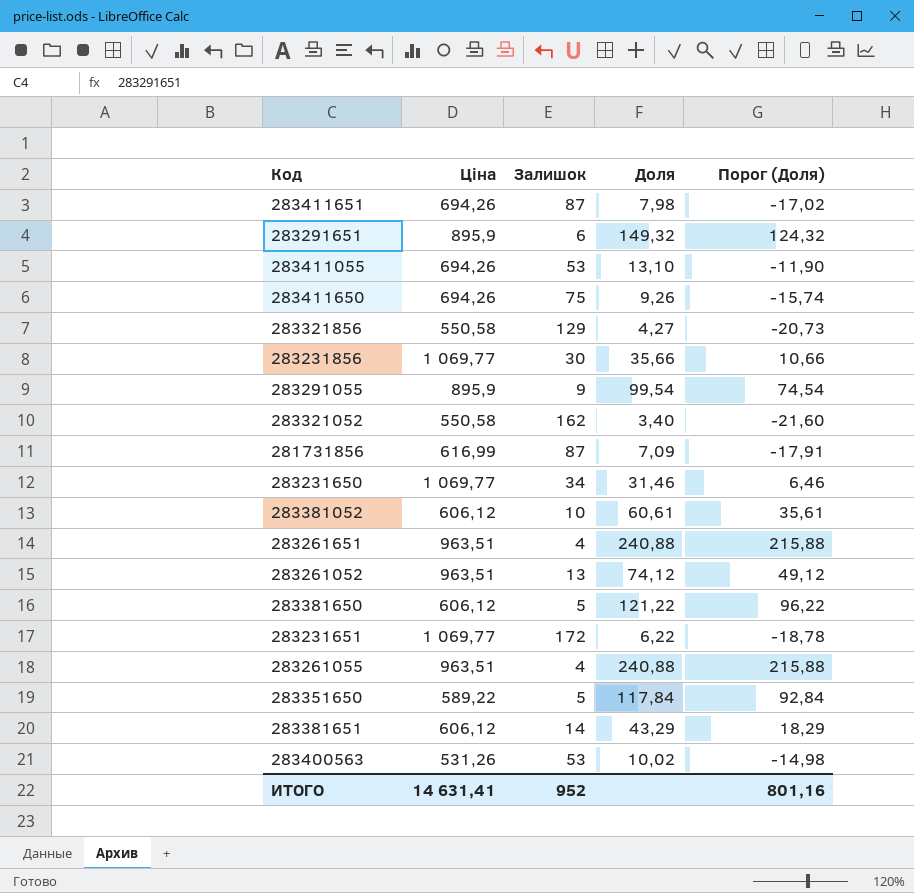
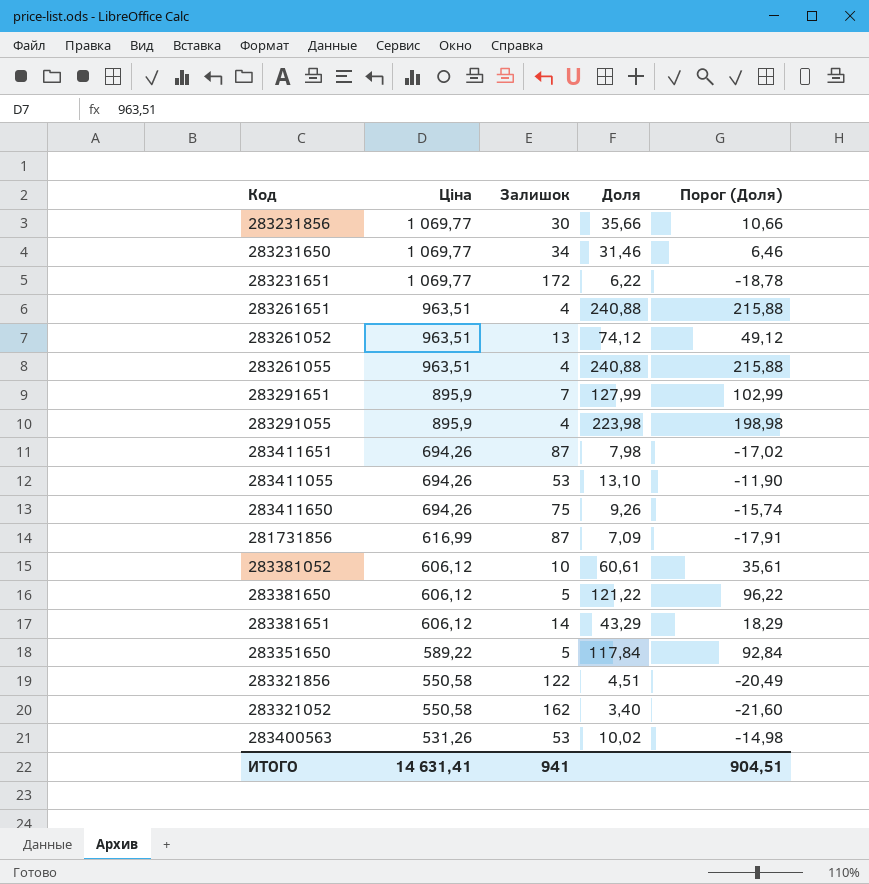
row order: none -> Ціна descending
283291651 | Залишок: 6 -> 7
283291651 | Доля: 149,32 -> 127,99
283291651 | Порог (Доля): 124,32 -> 102,99
283291055 | Залишок: 9 -> 4
283291055 | Доля: 99,54 -> 223,98
283291055 | Порог (Доля): 74,54 -> 198,98
283321856 | Залишок: 129 -> 122
283321856 | Доля: 4,27 -> 4,51
283321856 | Порог (Доля): -20,73 -> -20,49
ИТОГО | Залишок: 952 -> 941
ИТОГО | Порог (Доля): 801,16 -> 904,51

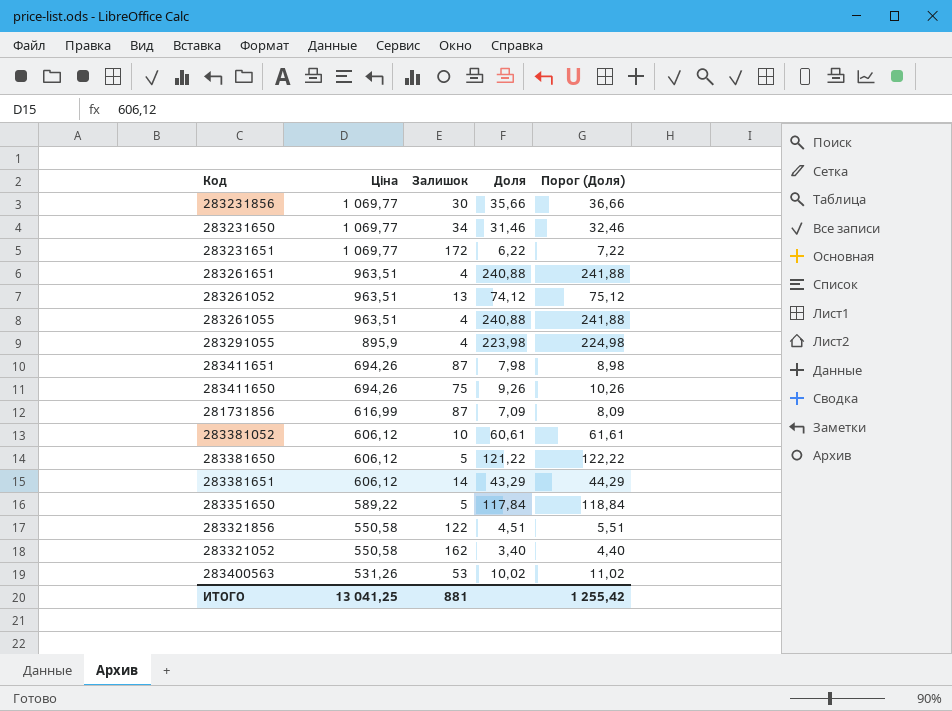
column Порог (Доля) | formula: [Доля] - 25 -> [Доля] + 1
row 283291651: 895,9 | 7 | 127,99 | 102,99 -> none
row 283411055: 694,26 | 53 | 13,10 | -11,90 -> none
ИТОГО | Ціна: 14 631,41 -> 13 041,25
ИТОГО | Залишок: 941 -> 881
ИТОГО | Порог (Доля): 904,51 -> 1 255,42

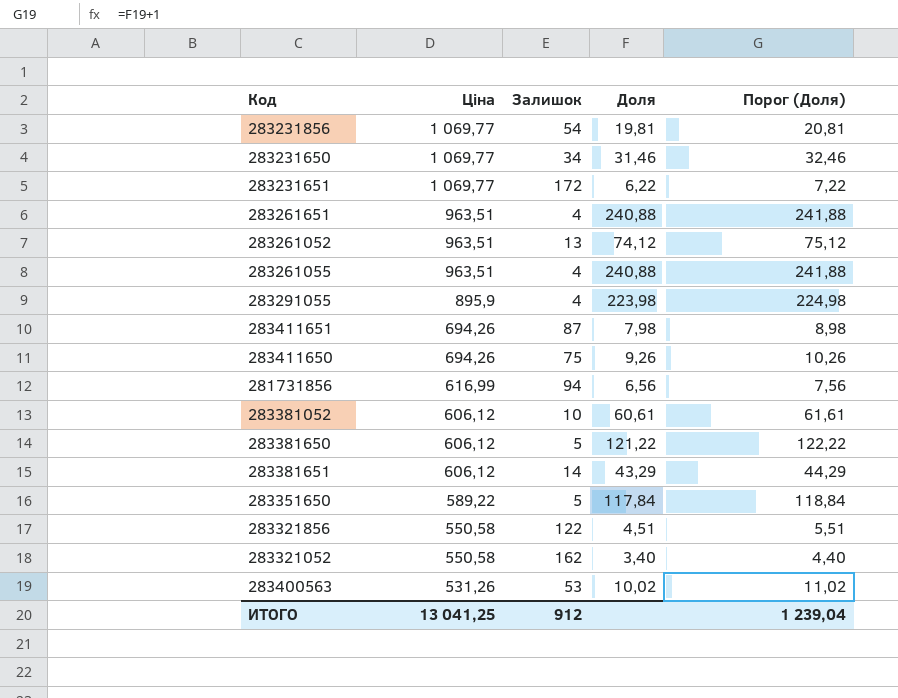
283231856 | Залишок: 30 -> 54
283231856 | Доля: 35,66 -> 19,81
283231856 | Порог (Доля): 36,66 -> 20,81
281731856 | Залишок: 87 -> 94
281731856 | Доля: 7,09 -> 6,56
281731856 | Порог (Доля): 8,09 -> 7,56
ИТОГО | Залишок: 881 -> 912
ИТОГО | Порог (Доля): 1 255,42 -> 1 239,04

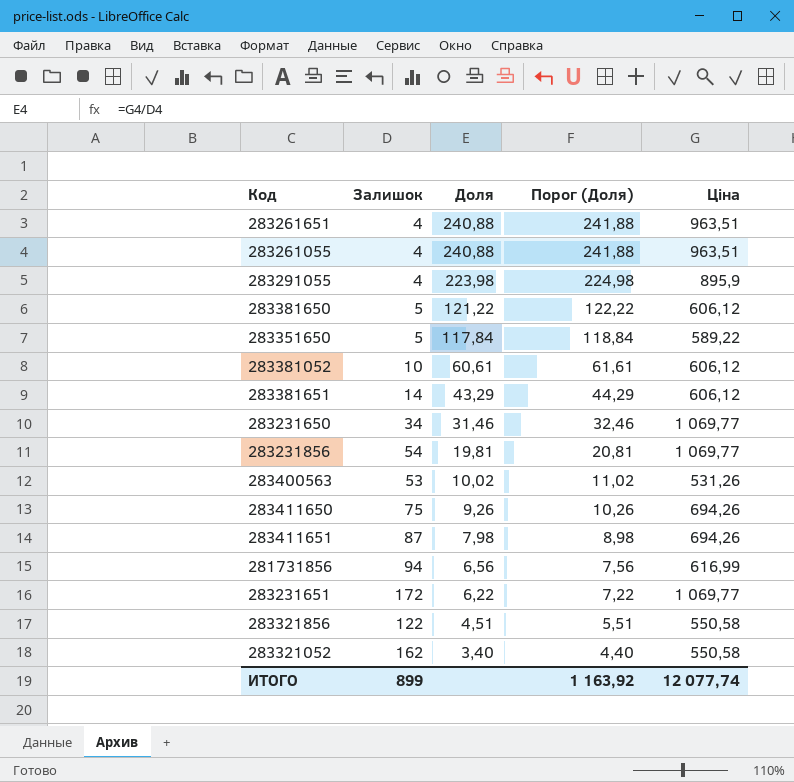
row order: Ціна descending -> Доля descending
column Ціна | position: 2 -> 5
row 283261052: 963,51 | 13 | 74,12 | 75,12 -> none
ИТОГО | Залишок: 912 -> 899
ИТОГО | Порог (Доля): 1 239,04 -> 1 163,92
ИТОГО | Ціна: 13 041,25 -> 12 077,74

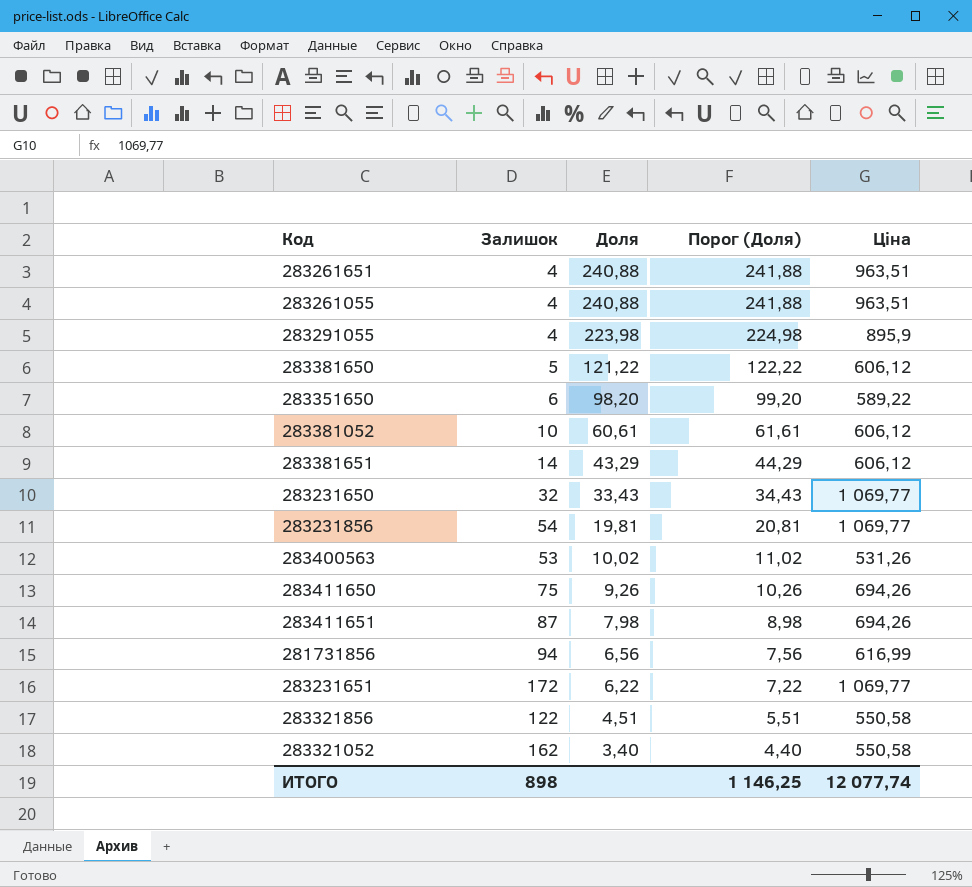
283351650 | Залишок: 5 -> 6
283351650 | Доля: 117,84 -> 98,20
283351650 | Порог (Доля): 118,84 -> 99,20
283231650 | Залишок: 34 -> 32
283231650 | Доля: 31,46 -> 33,43
283231650 | Порог (Доля): 32,46 -> 34,43
ИТОГО | Залишок: 899 -> 898
ИТОГО | Порог (Доля): 1 163,92 -> 1 146,25

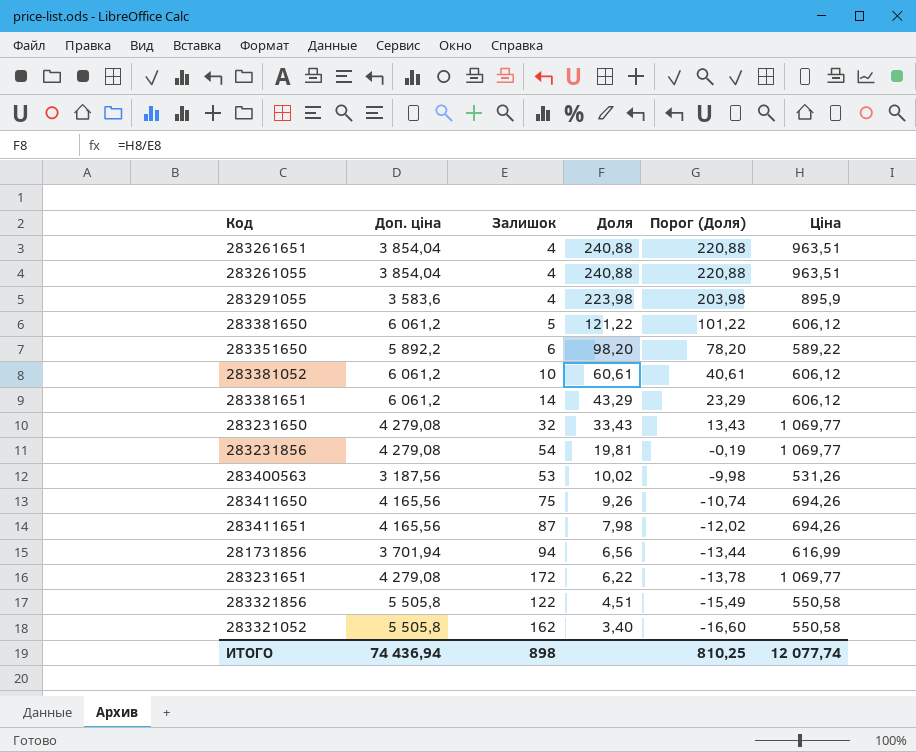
column Доп. ціна | position: none -> 2
column Порог (Доля) | formula: [Доля] + 1 -> [Доля] - 20
ИТОГО | Порог (Доля): 1 146,25 -> 810,25

